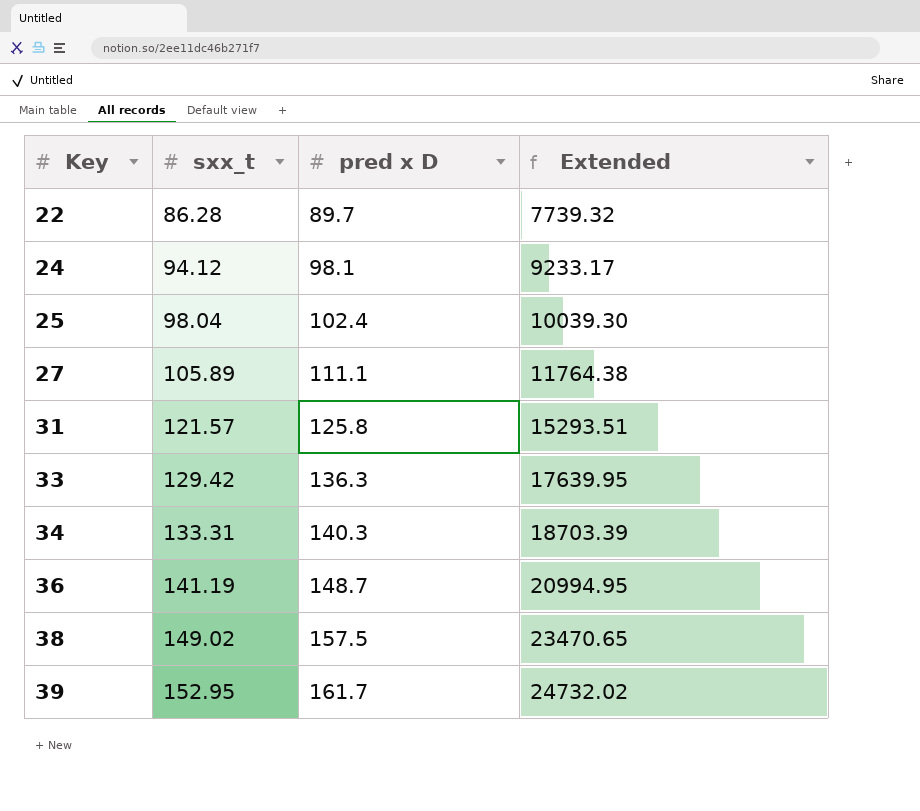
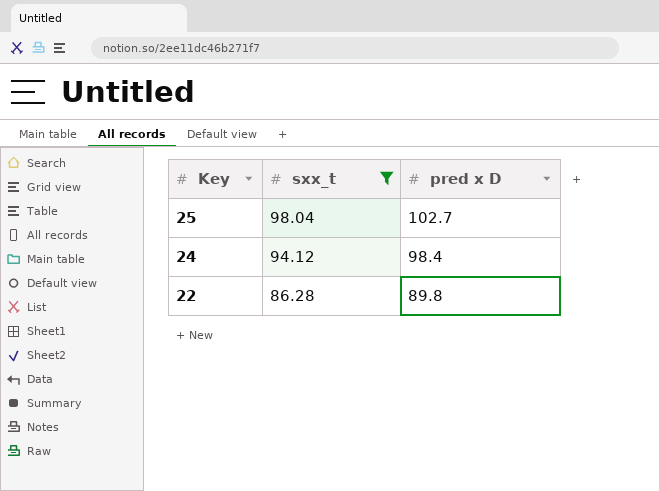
filter: none -> sxx_t <= 98.04
row order: Key ascending -> Key descending
column Extended | formula: [sxx_t] * [pred x D] -> none
25 | pred x D: 102.4 -> 102.7
24 | pred x D: 98.1 -> 98.4
22 | pred x D: 89.7 -> 89.8

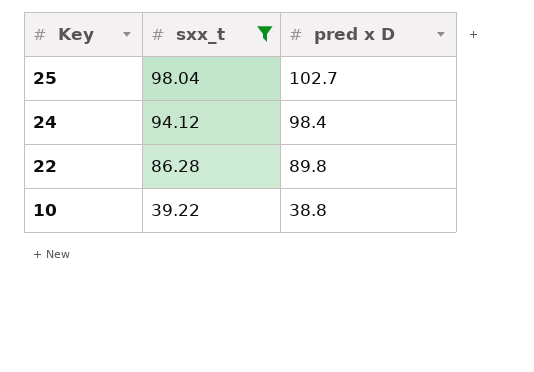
row 10: none -> 39.22 | 38.8

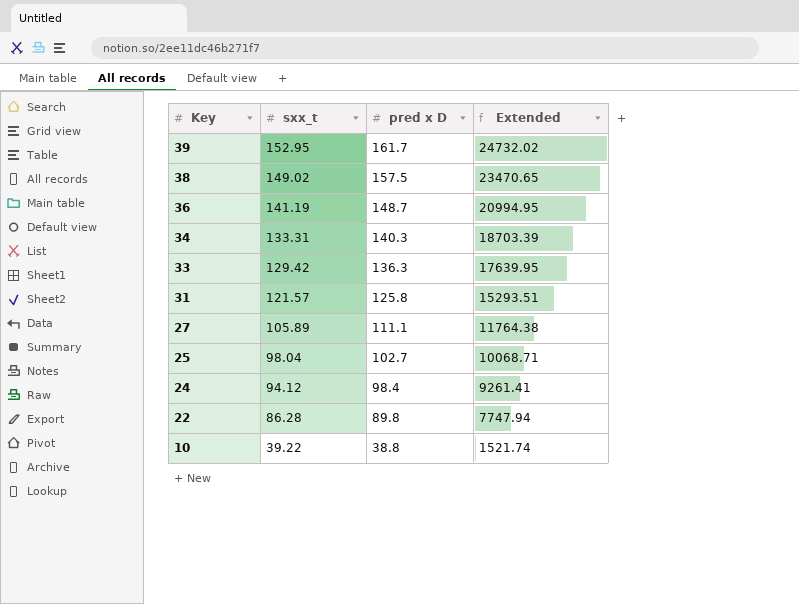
filter: sxx_t <= 98.04 -> none
column Extended | formula: none -> [sxx_t] * [pred x D]

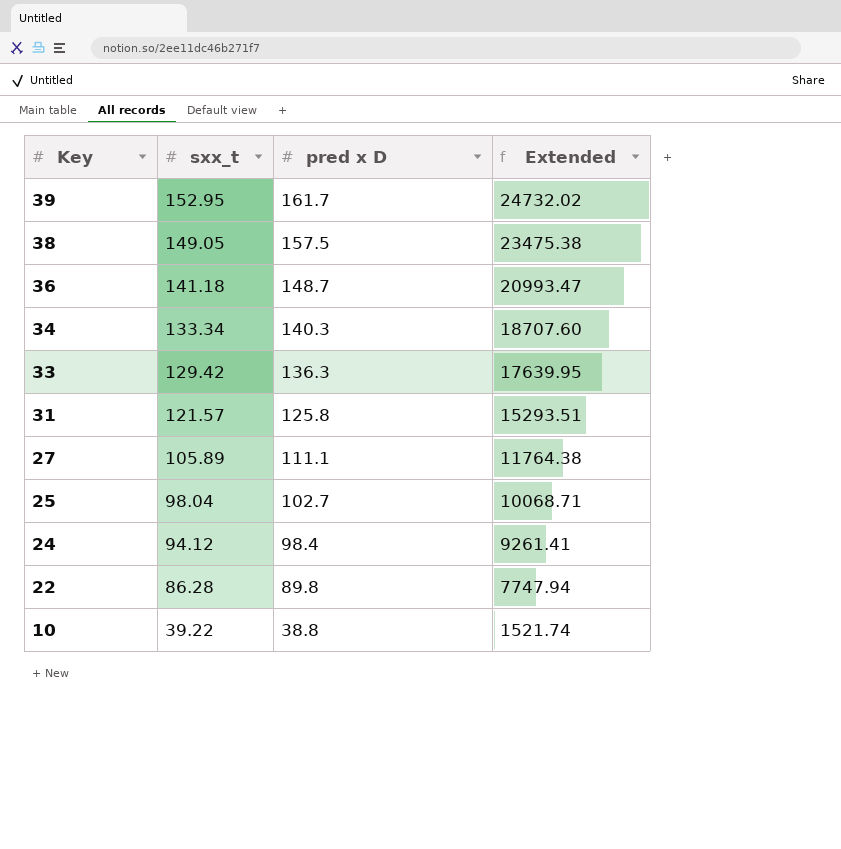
38 | sxx_t: 149.02 -> 149.05
38 | Extended: 23470.65 -> 23475.38
36 | sxx_t: 141.19 -> 141.18
36 | Extended: 20994.95 -> 20993.47
34 | sxx_t: 133.31 -> 133.34
34 | Extended: 18703.39 -> 18707.60

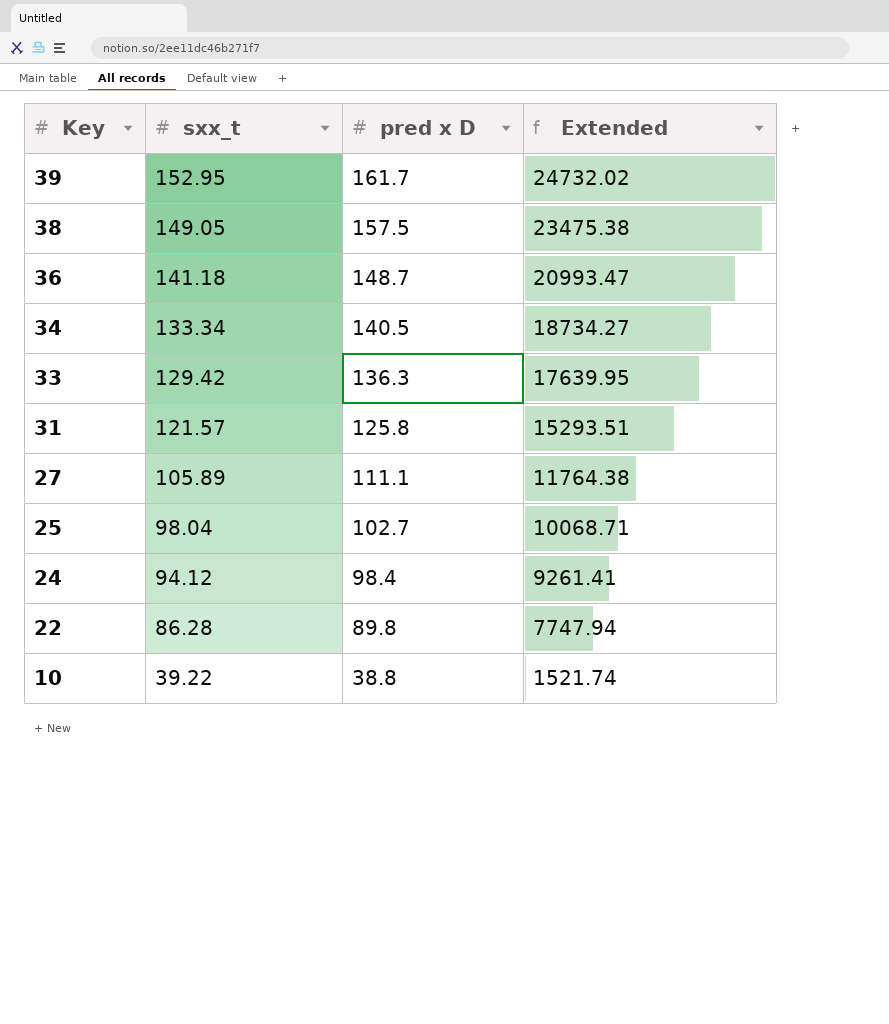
34 | pred x D: 140.3 -> 140.5
34 | Extended: 18707.60 -> 18734.27

